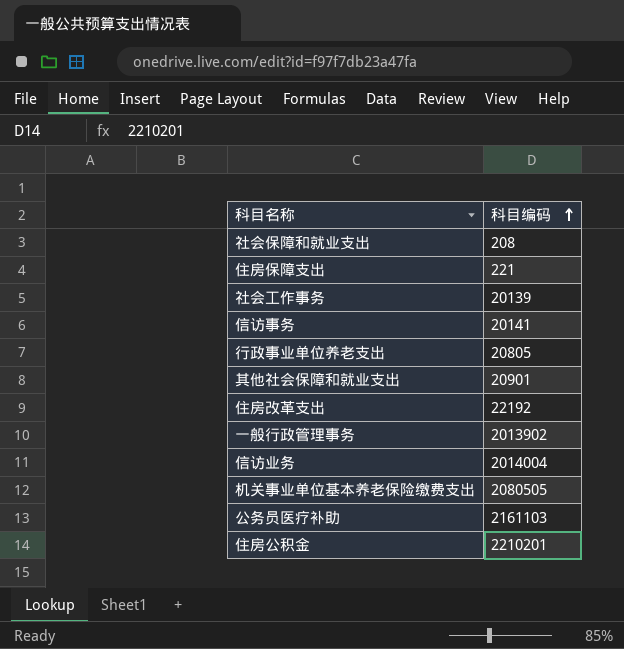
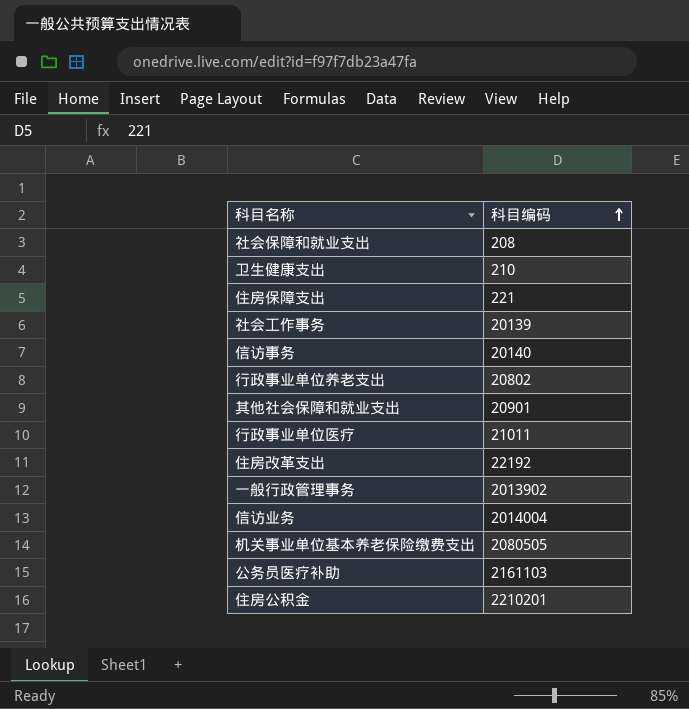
row 卫生健康支出: none -> 210
信访事务 | 科目编码: 20141 -> 20140
行政事业单位养老支出 | 科目编码: 20805 -> 20802
row 行政事业单位医疗: none -> 21011

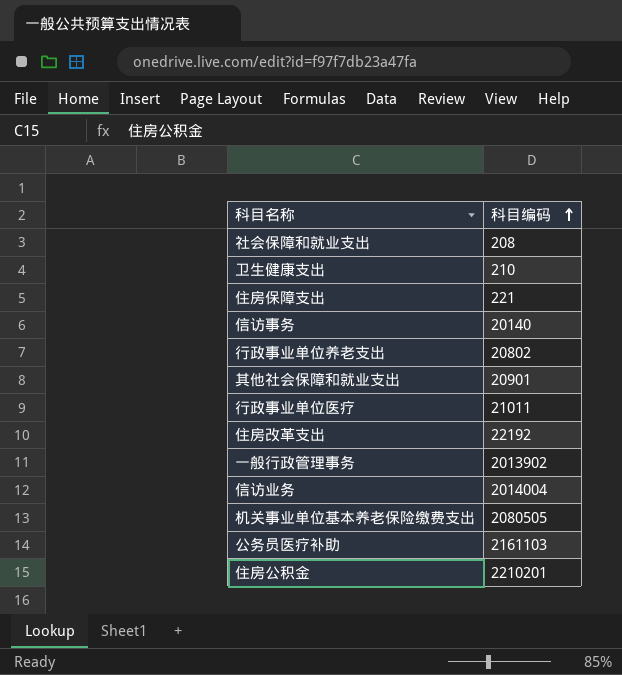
row 社会工作事务: 20139 -> none

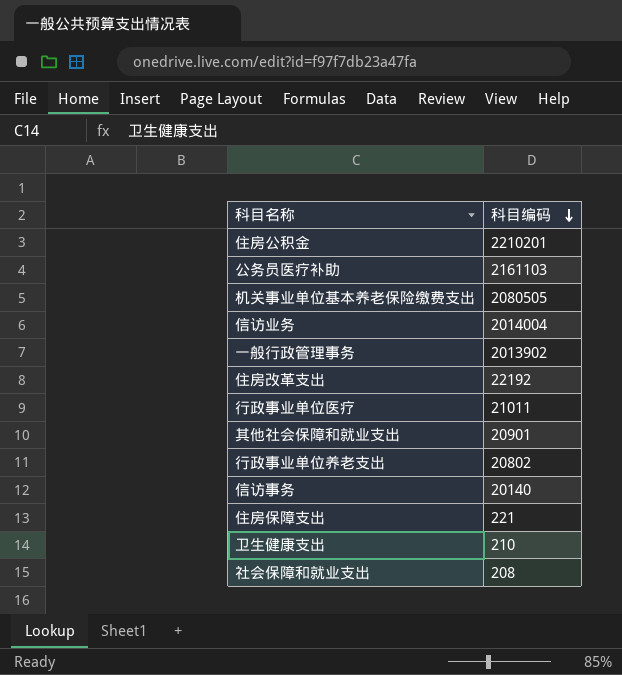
row order: 科目编码 ascending -> 科目编码 descending

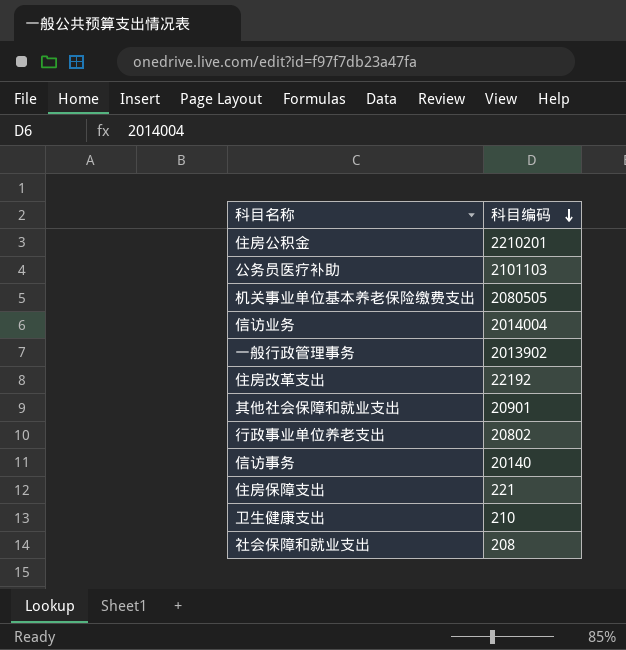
row 行政事业单位医疗: 21011 -> none
公务员医疗补助 | 科目编码: 2161103 -> 2101103

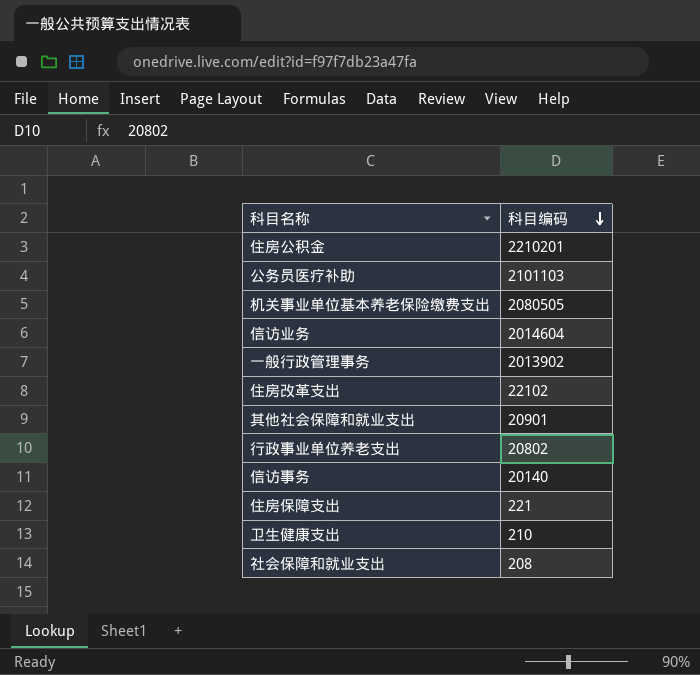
信访业务 | 科目编码: 2014004 -> 2014604
住房改革支出 | 科目编码: 22192 -> 22102

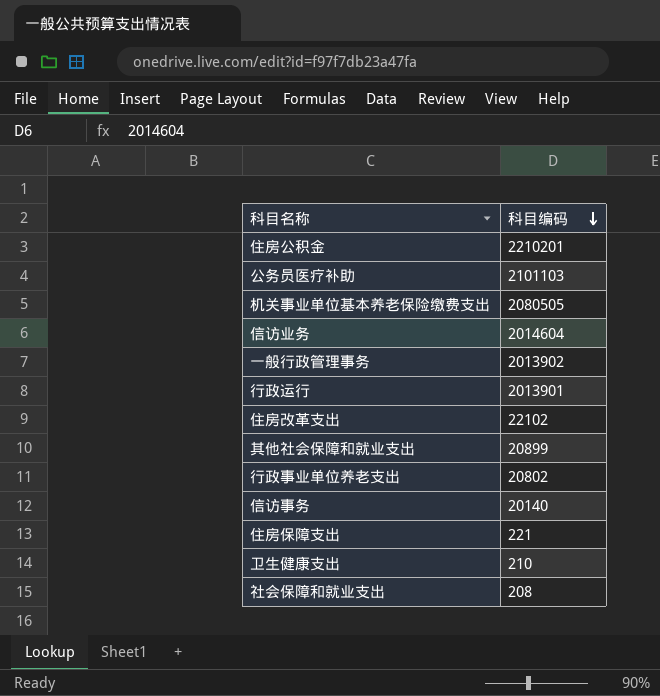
row 行政运行: none -> 2013901
其他社会保障和就业支出 | 科目编码: 20901 -> 20899

